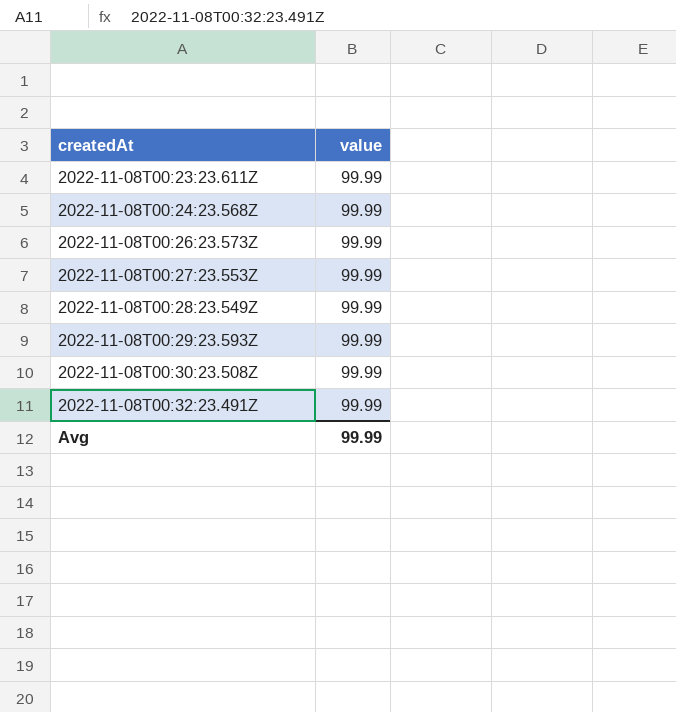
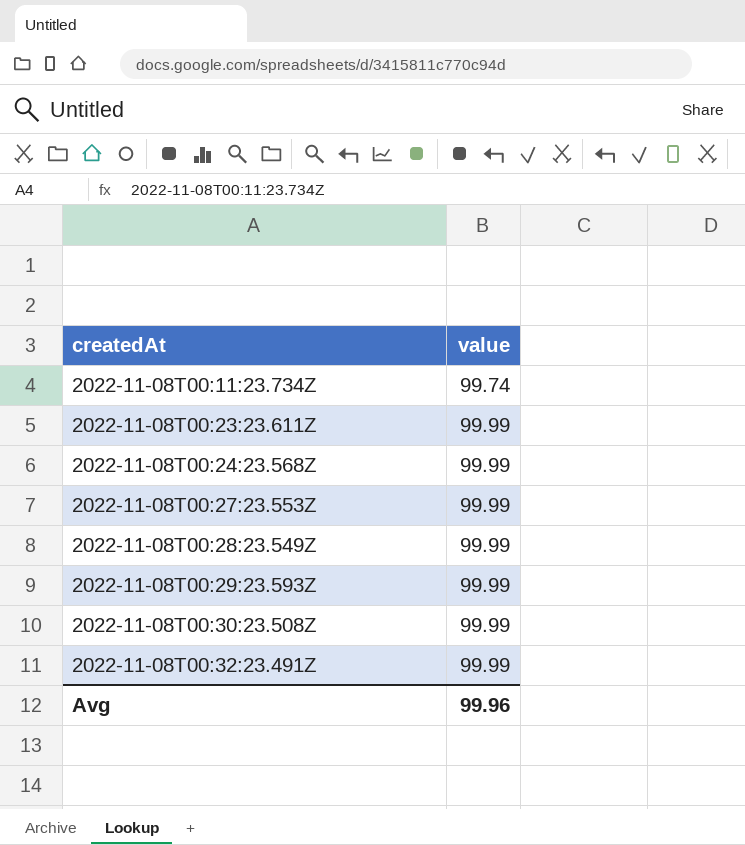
row 2022-11-08T00:26:23.573Z: 99.99 -> none
row 2022-11-08T00:11:23.734Z: none -> 99.74
Avg | value: 99.99 -> 99.96

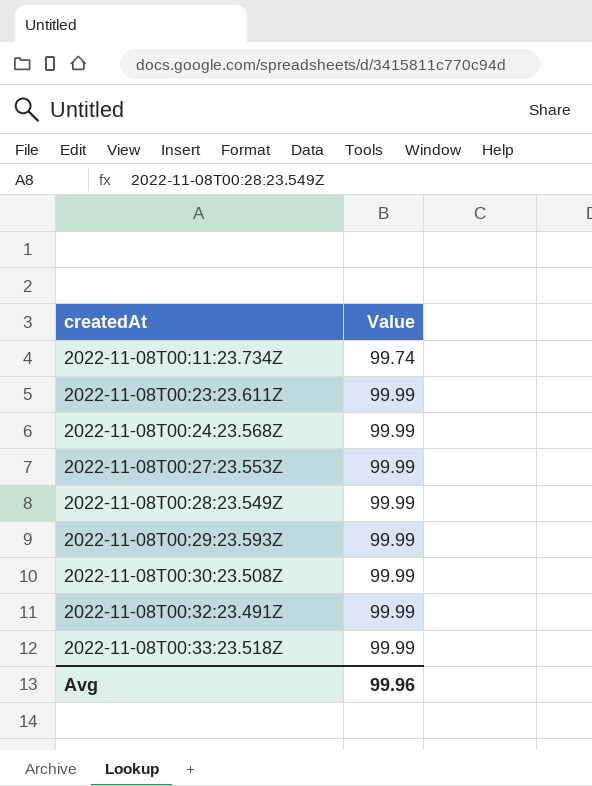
column name: value -> Value
row 2022-11-08T00:33:23.518Z: none -> 99.99

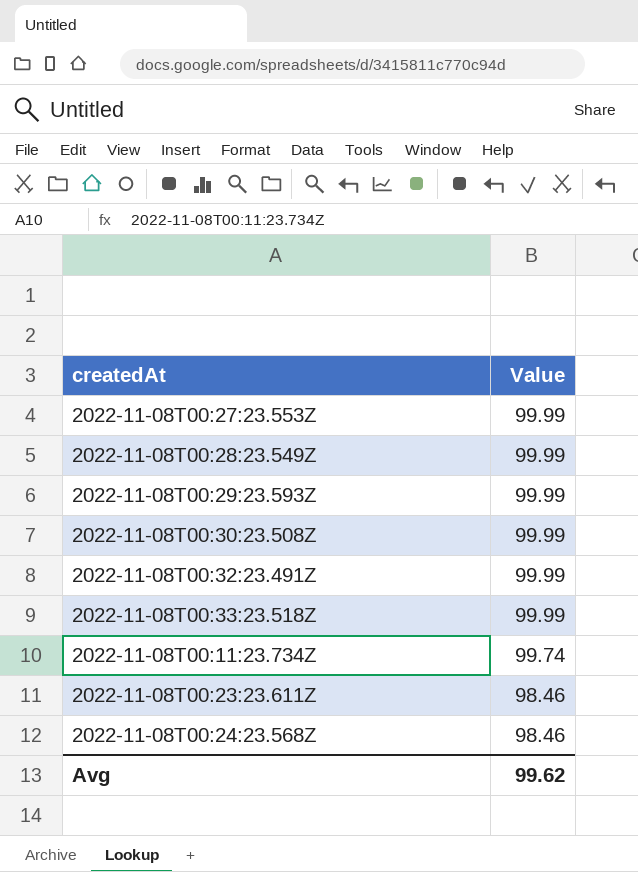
row order: createdAt ascending -> Value descending
2022-11-08T00:23:23.611Z | Value: 99.99 -> 98.46
2022-11-08T00:24:23.568Z | Value: 99.99 -> 98.46
Avg | Value: 99.96 -> 99.62

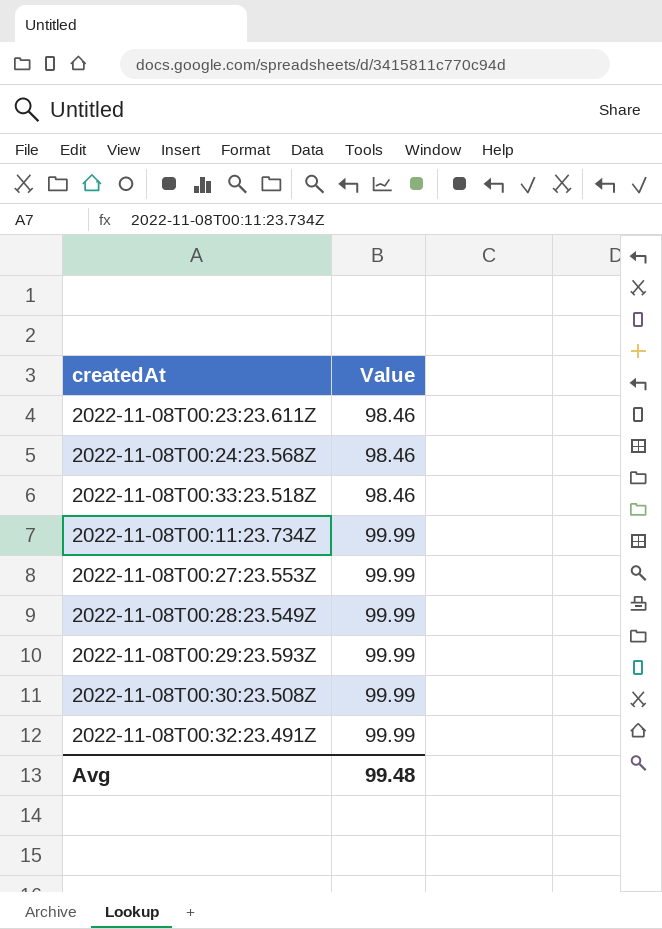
row order: Value descending -> Value ascending
2022-11-08T00:33:23.518Z | Value: 99.99 -> 98.46
2022-11-08T00:11:23.734Z | Value: 99.74 -> 99.99
Avg | Value: 99.62 -> 99.48

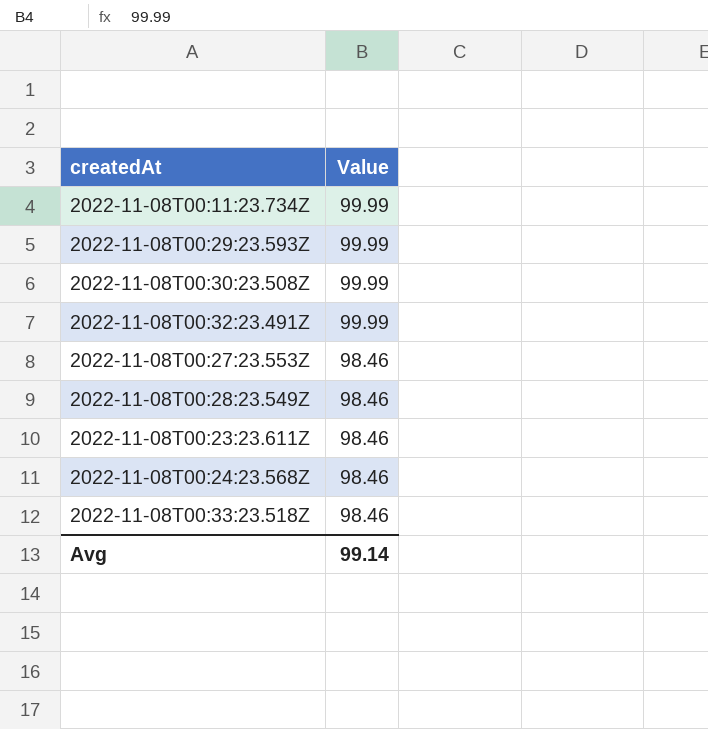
row order: Value ascending -> Value descending
2022-11-08T00:27:23.553Z | Value: 99.99 -> 98.46
2022-11-08T00:28:23.549Z | Value: 99.99 -> 98.46
Avg | Value: 99.48 -> 99.14

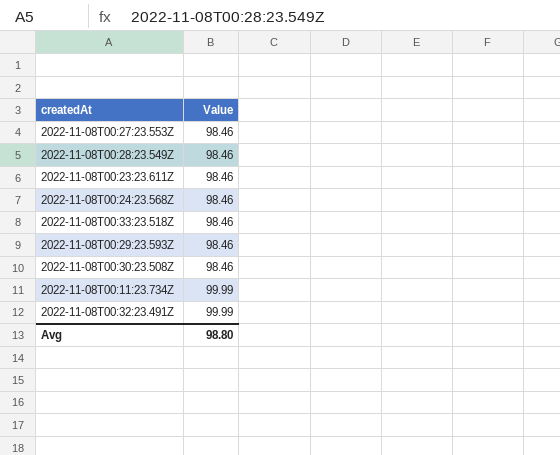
row order: Value descending -> Value ascending
2022-11-08T00:29:23.593Z | Value: 99.99 -> 98.46
2022-11-08T00:30:23.508Z | Value: 99.99 -> 98.46
Avg | Value: 99.14 -> 98.80

